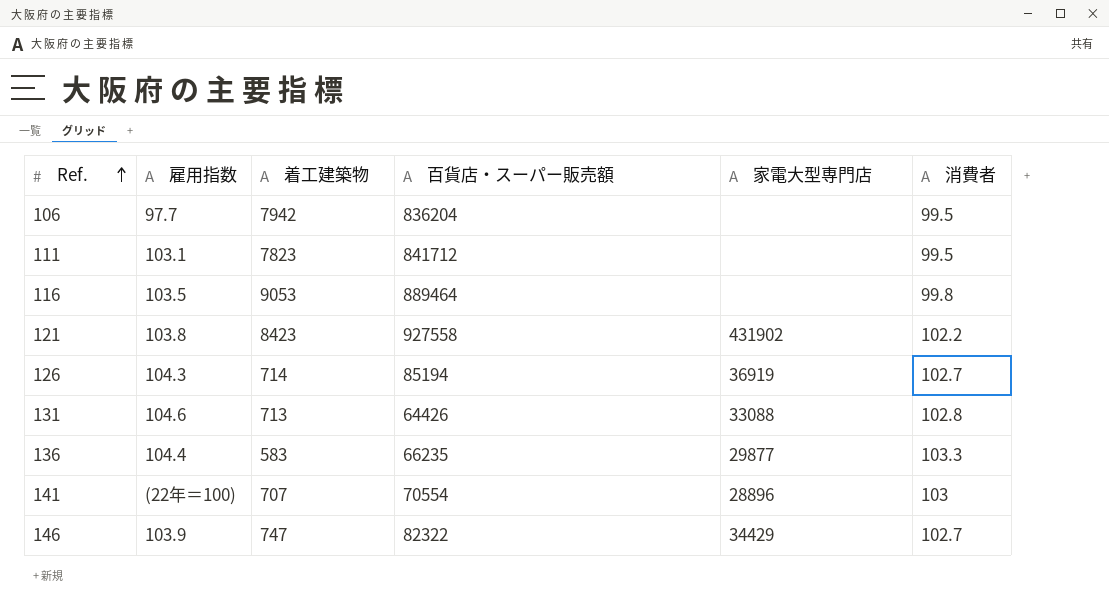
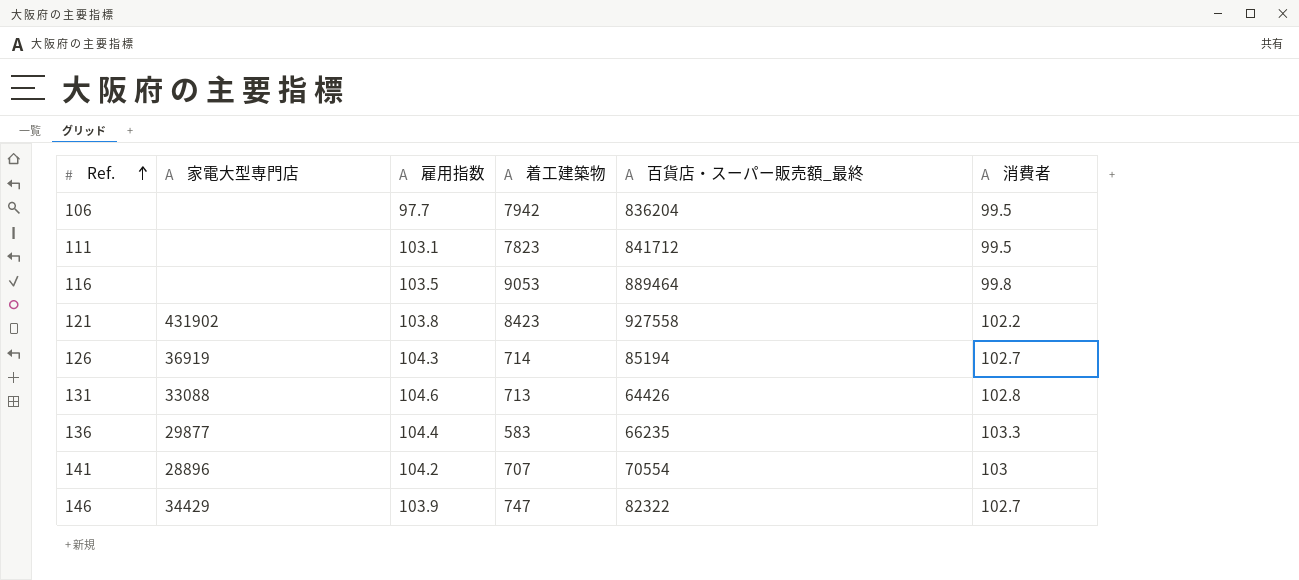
column 家電大型専門店 | position: 5 -> 2
column name: 百貨店・スーパー販売額 -> 百貨店・スーパー販売額_最終
141 | 雇用指数: (22年＝100) -> 104.2

